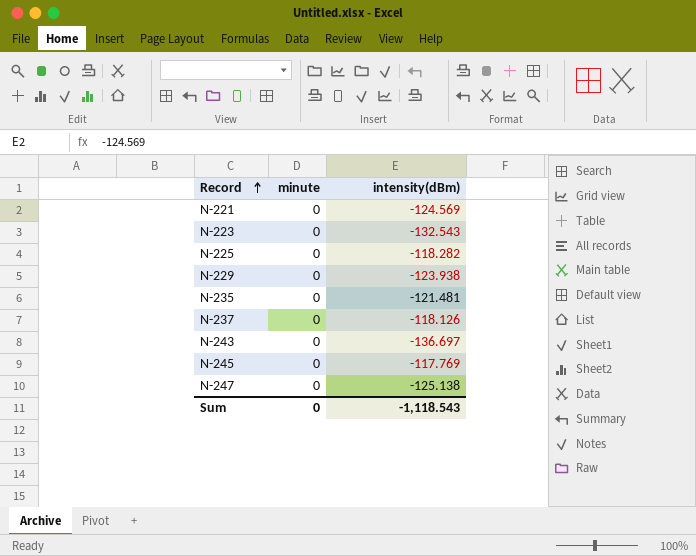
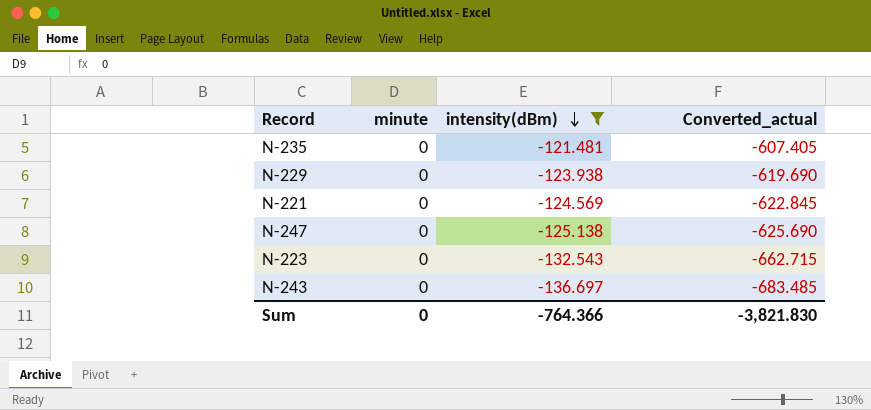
filter: none -> intensity(dBm) <= -121.481
row order: Record ascending -> intensity(dBm) descending
column Converted_actual | formula: none -> [intensity(dBm)] * 5
Sum | intensity(dBm): -1,118.543 -> -764.366

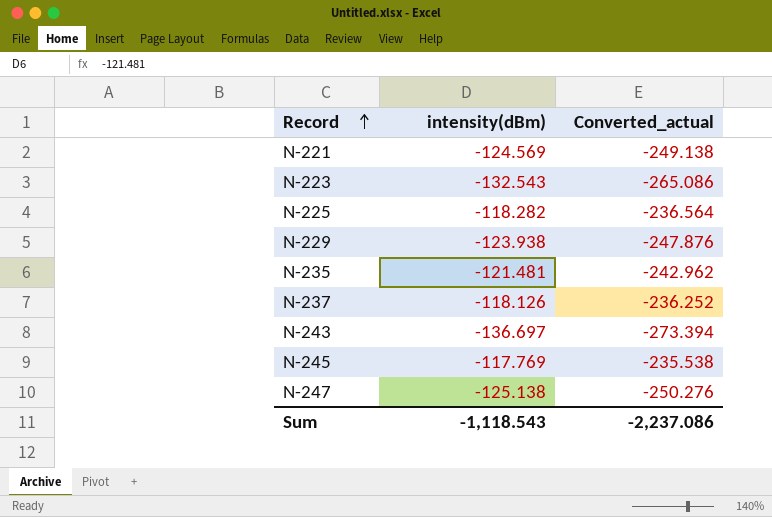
filter: intensity(dBm) <= -121.481 -> none
row order: intensity(dBm) descending -> Record ascending
column minute | position: 2 -> none
column Converted_actual | formula: [intensity(dBm)] * 5 -> [intensity(dBm)] * 2
Sum | intensity(dBm): -764.366 -> -1,118.543
Sum | Converted_actual: -3,821.830 -> -2,237.086

